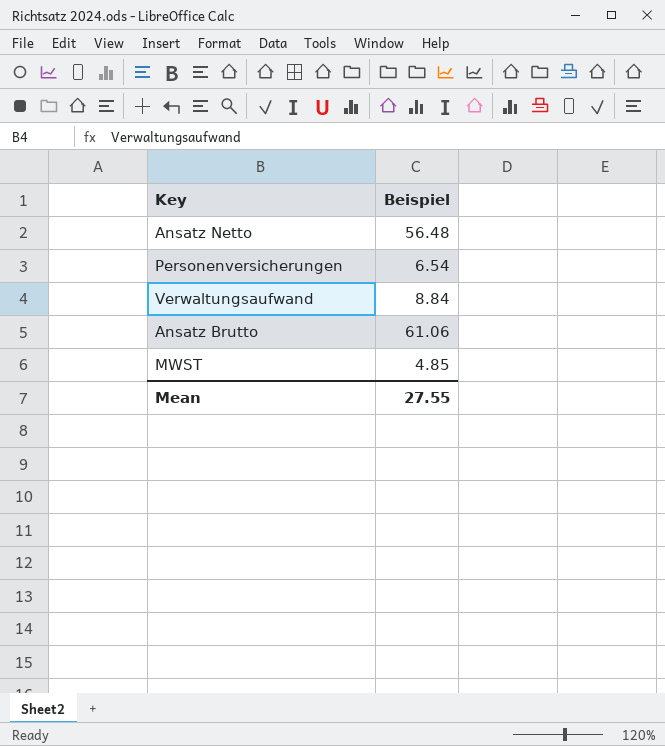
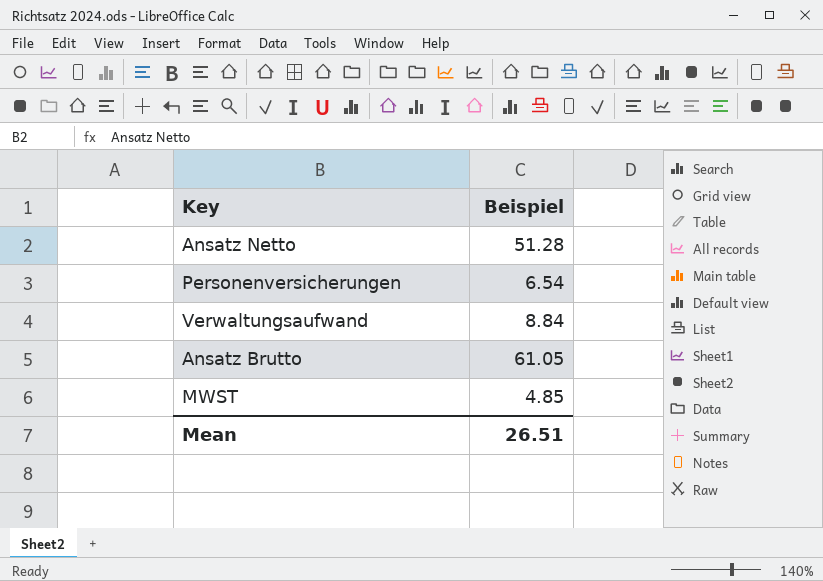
Ansatz Netto | Beispiel: 56.48 -> 51.28
Ansatz Brutto | Beispiel: 61.06 -> 61.05
Mean | Beispiel: 27.55 -> 26.51

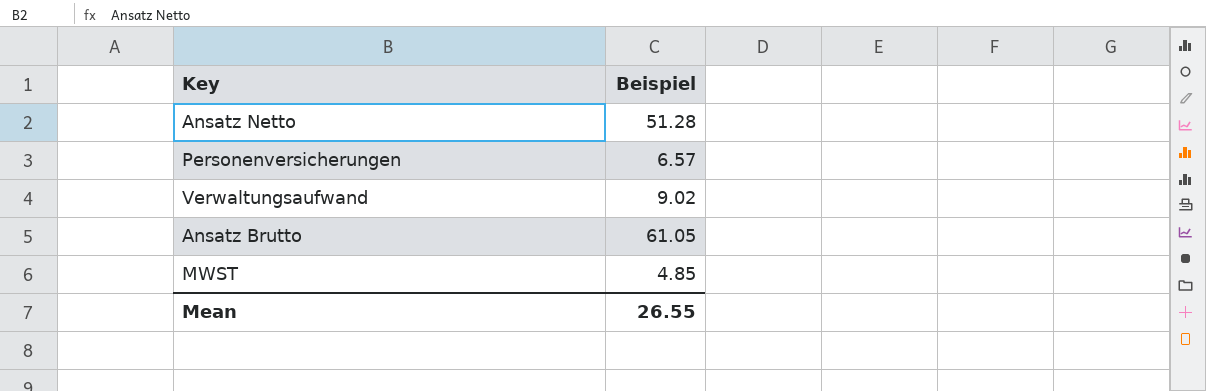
Personenversicherungen | Beispiel: 6.54 -> 6.57
Verwaltungsaufwand | Beispiel: 8.84 -> 9.02
Mean | Beispiel: 26.51 -> 26.55

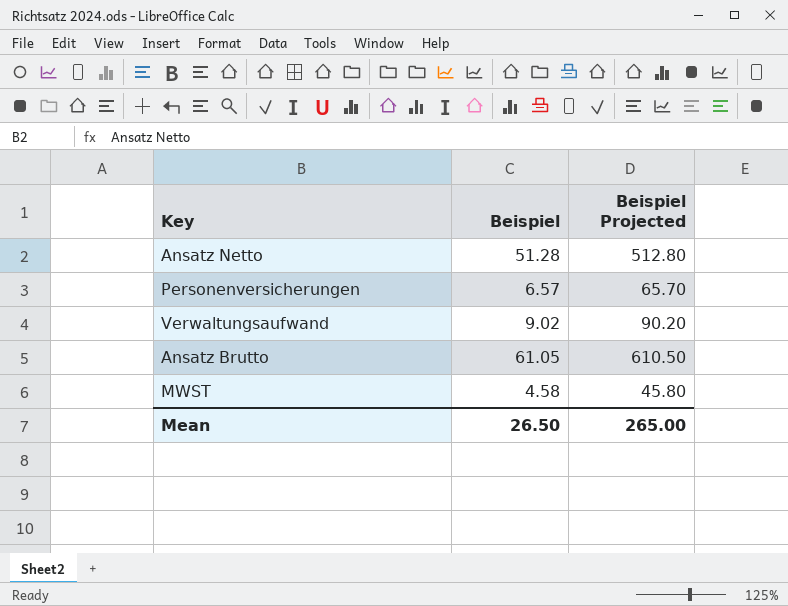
column Beispiel Projected | formula: none -> [Beispiel] * 10
MWST | Beispiel: 4.85 -> 4.58
Mean | Beispiel: 26.55 -> 26.50

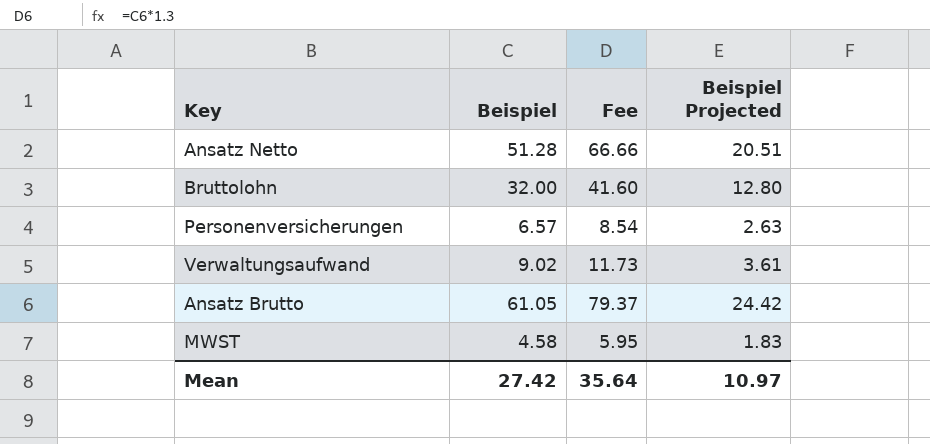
column Fee | formula: none -> [Beispiel] * 1.3
column Beispiel Projected | formula: [Beispiel] * 10 -> [Beispiel] * 0.4
row Bruttolohn: none -> 32.00 | 41.60 | 12.80
Mean | Beispiel: 26.50 -> 27.42
Mean | Beispiel Projected: 265.00 -> 10.97

